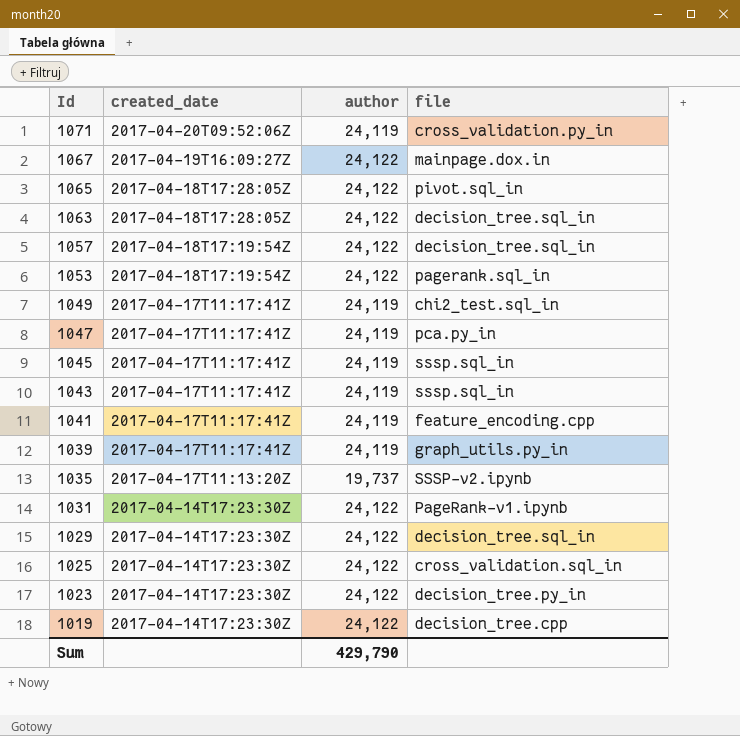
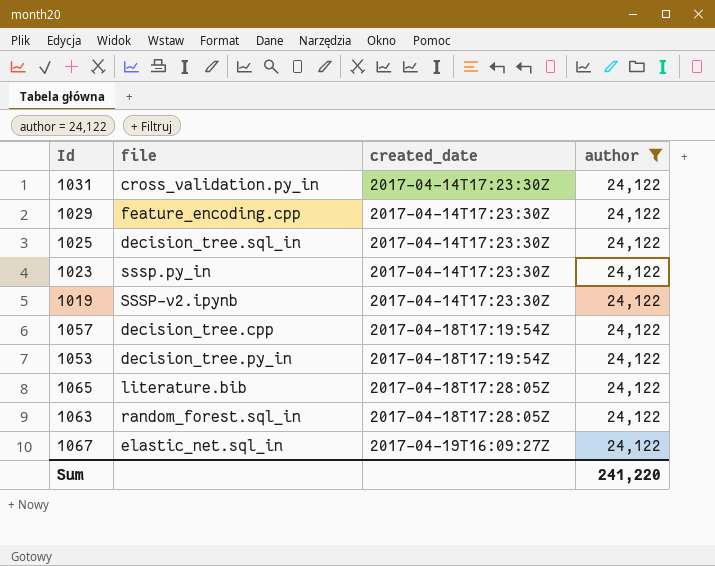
filter: none -> author = 24,122
row order: Id descending -> created_date ascending
column file | position: 4 -> 2
1031 | file: PageRank-v1.ipynb -> cross_validation.py_in
1029 | file: decision_tree.sql_in -> feature_encoding.cpp
1025 | file: cross_validation.sql_in -> decision_tree.sql_in
1023 | file: decision_tree.py_in -> sssp.py_in
1019 | file: decision_tree.cpp -> SSSP-v2.ipynb
1057 | file: decision_tree.sql_in -> decision_tree.cpp
1053 | file: pagerank.sql_in -> decision_tree.py_in
1065 | file: pivot.sql_in -> literature.bib
1063 | file: decision_tree.sql_in -> random_forest.sql_in
1067 | file: mainpage.dox.in -> elastic_net.sql_in
Sum | author: 429,790 -> 241,220

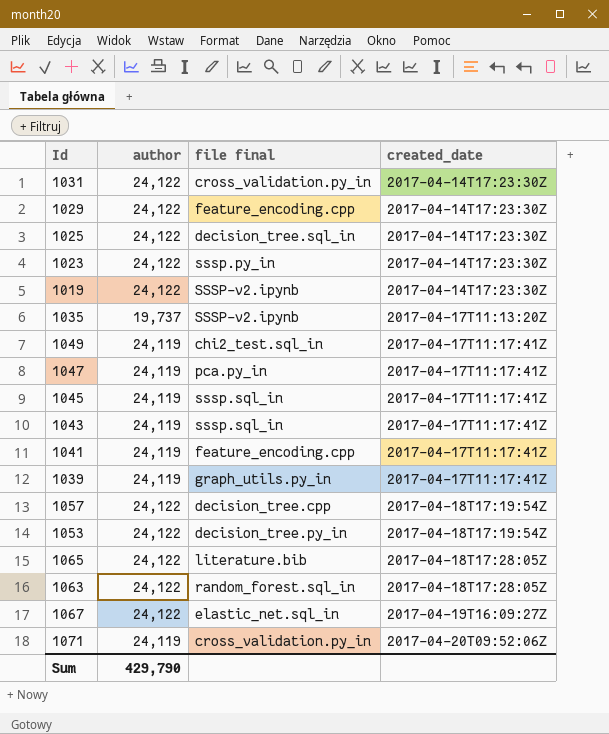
filter: author = 24,122 -> none
column author | position: 4 -> 2
column name: file -> file final
Sum | author: 241,220 -> 429,790

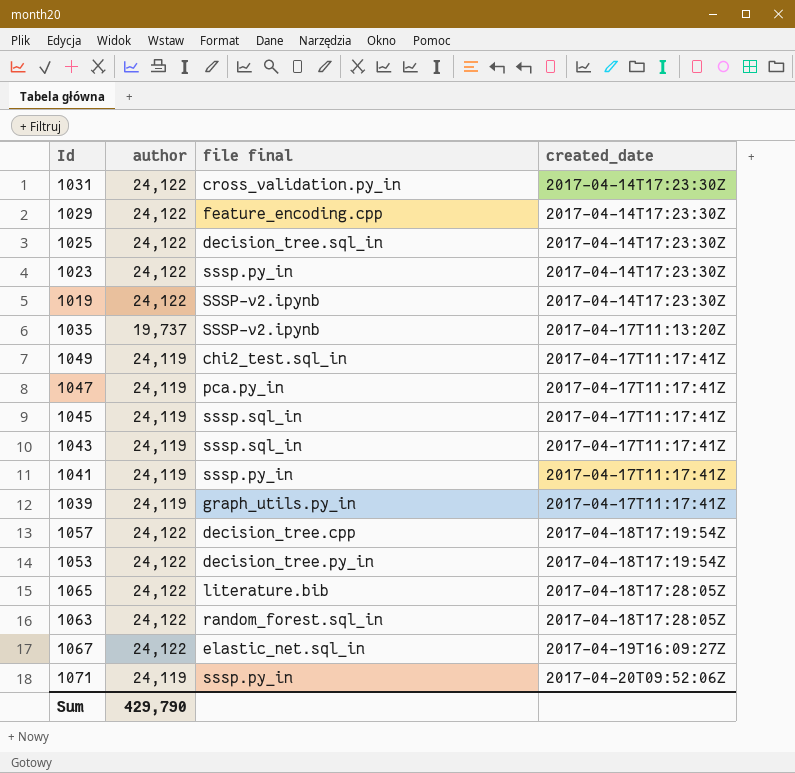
1041 | file final: feature_encoding.cpp -> sssp.py_in
1071 | file final: cross_validation.py_in -> sssp.py_in

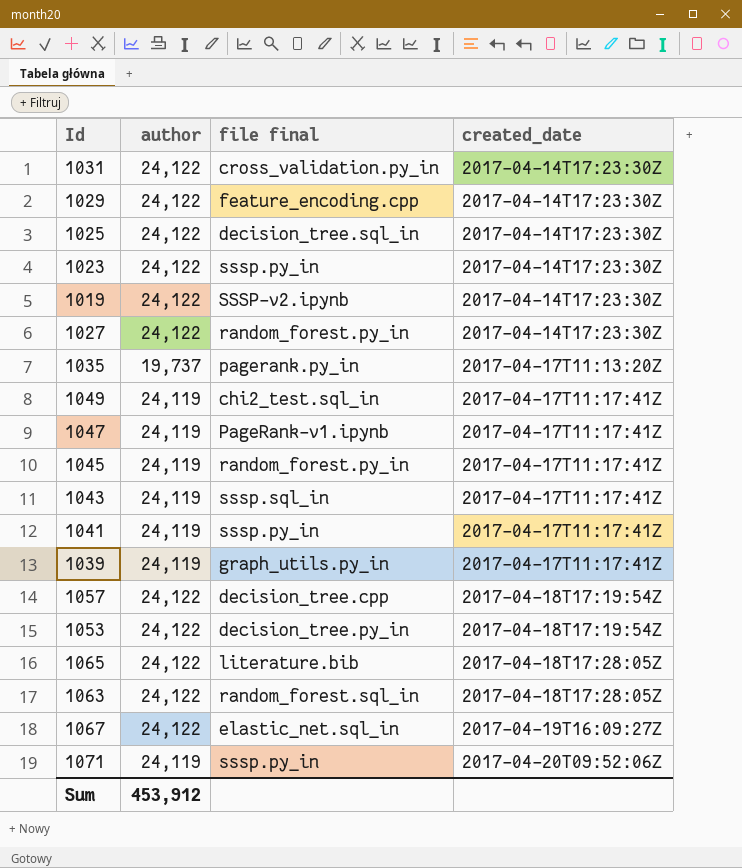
row 1027: none -> 24,122 | random_forest.py_in | 2017-04-14T17:23:30Z
1035 | file final: SSSP-v2.ipynb -> pagerank.py_in
1047 | file final: pca.py_in -> PageRank-v1.ipynb
1045 | file final: sssp.sql_in -> random_forest.py_in
Sum | author: 429,790 -> 453,912

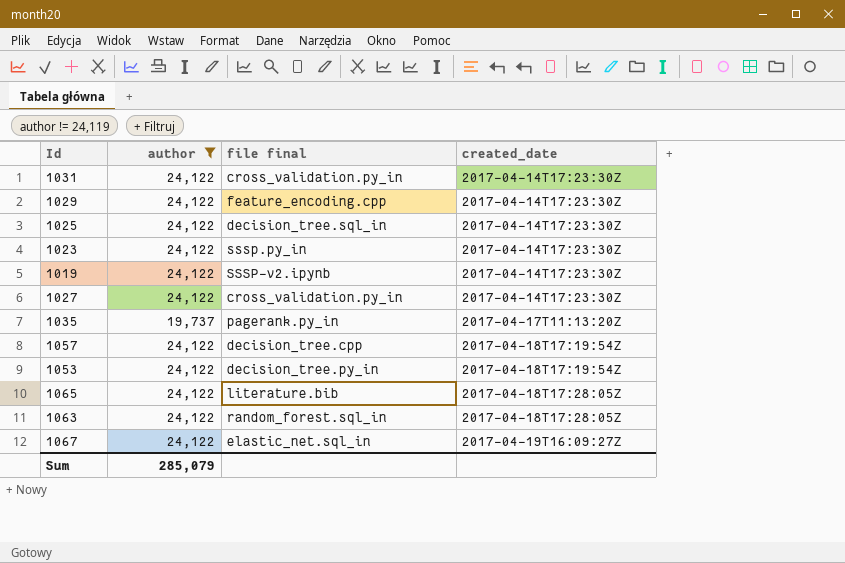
filter: none -> author != 24,119
1027 | file final: random_forest.py_in -> cross_validation.py_in
Sum | author: 453,912 -> 285,079

